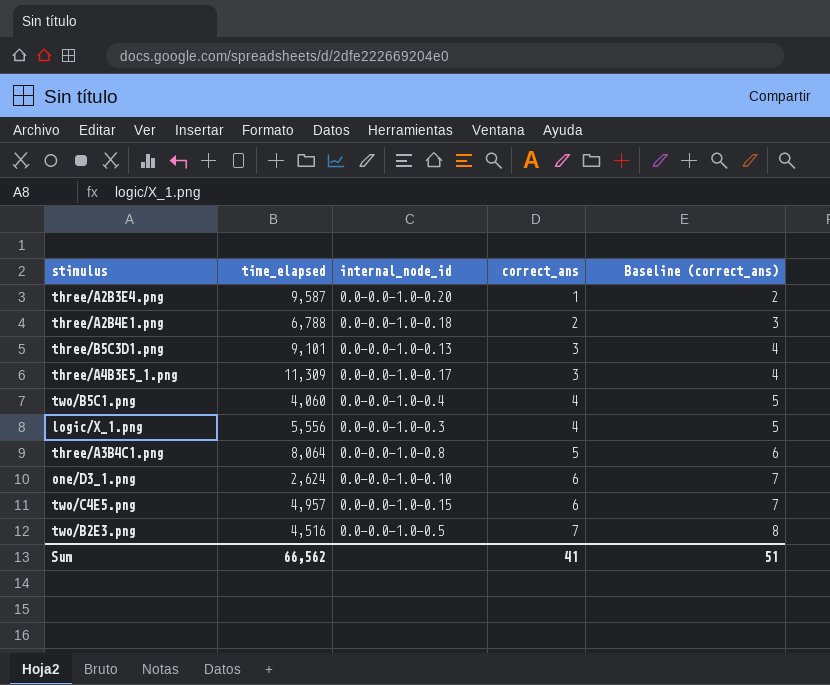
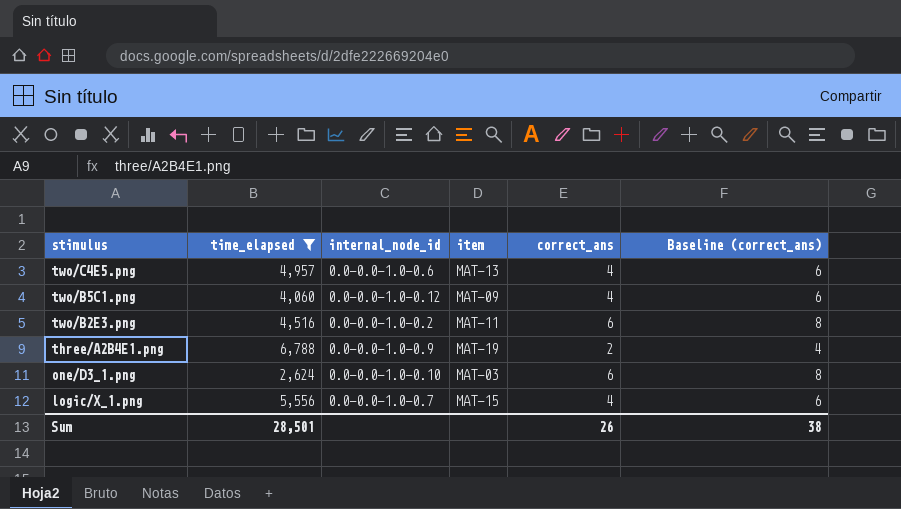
filter: none -> time_elapsed <= 6,788
row order: correct_ans ascending -> stimulus descending
column item | position: none -> 4
column Baseline (correct_ans) | formula: [correct_ans] + 1 -> [correct_ans] + 2
two/C4E5.png | internal_node_id: 0.0-0.0-1.0-0.15 -> 0.0-0.0-1.0-0.6
two/C4E5.png | correct_ans: 6 -> 4
two/B5C1.png | internal_node_id: 0.0-0.0-1.0-0.4 -> 0.0-0.0-1.0-0.12
two/B2E3.png | internal_node_id: 0.0-0.0-1.0-0.5 -> 0.0-0.0-1.0-0.2
two/B2E3.png | correct_ans: 7 -> 6
three/A2B4E1.png | internal_node_id: 0.0-0.0-1.0-0.18 -> 0.0-0.0-1.0-0.9
logic/X_1.png | internal_node_id: 0.0-0.0-1.0-0.3 -> 0.0-0.0-1.0-0.7
Sum | time_elapsed: 66,562 -> 28,501
Sum | correct_ans: 41 -> 26
Sum | Baseline (correct_ans): 51 -> 38

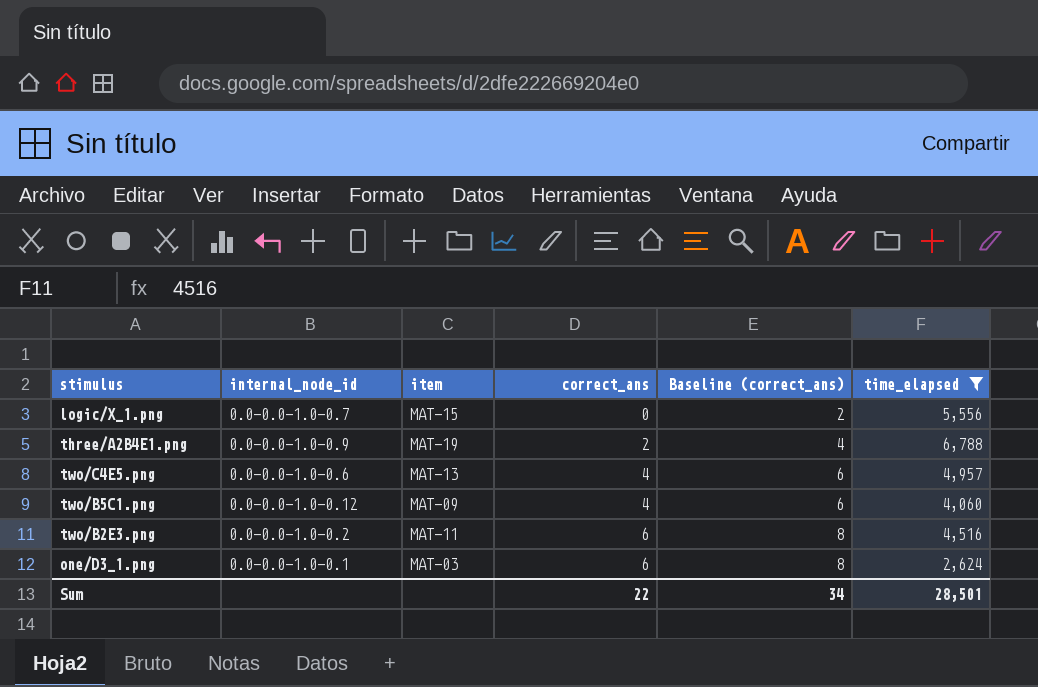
row order: stimulus descending -> correct_ans ascending
column time_elapsed | position: 2 -> 6
logic/X_1.png | correct_ans: 4 -> 0
logic/X_1.png | Baseline (correct_ans): 6 -> 2
one/D3_1.png | internal_node_id: 0.0-0.0-1.0-0.10 -> 0.0-0.0-1.0-0.1
Sum | correct_ans: 26 -> 22
Sum | Baseline (correct_ans): 38 -> 34

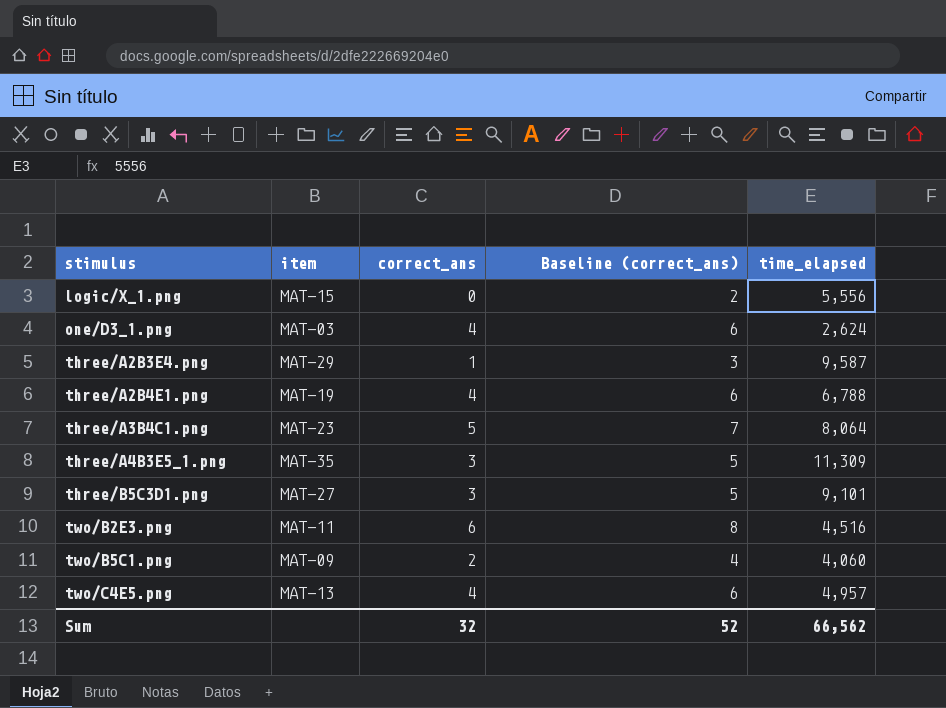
filter: time_elapsed <= 6,788 -> none
row order: correct_ans ascending -> stimulus ascending
column internal_node_id | position: 2 -> none
one/D3_1.png | correct_ans: 6 -> 4
one/D3_1.png | Baseline (correct_ans): 8 -> 6
three/A2B4E1.png | correct_ans: 2 -> 4
three/A2B4E1.png | Baseline (correct_ans): 4 -> 6
two/B5C1.png | correct_ans: 4 -> 2
two/B5C1.png | Baseline (correct_ans): 6 -> 4
Sum | correct_ans: 22 -> 32
Sum | Baseline (correct_ans): 34 -> 52
Sum | time_elapsed: 28,501 -> 66,562

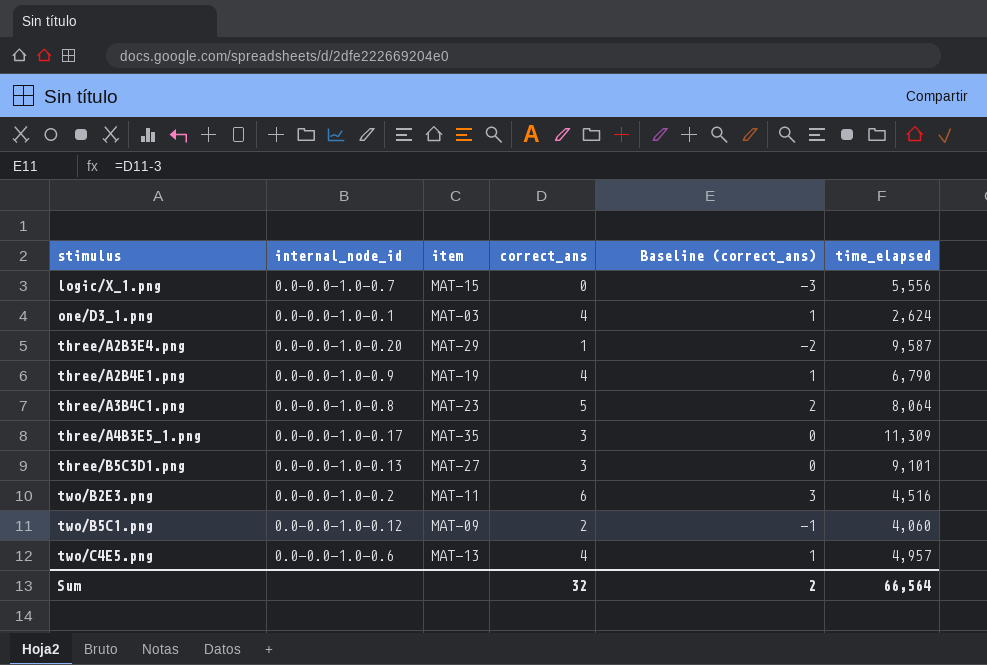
column internal_node_id | position: none -> 2
column Baseline (correct_ans) | formula: [correct_ans] + 2 -> [correct_ans] - 3
three/A2B4E1.png | time_elapsed: 6,788 -> 6,790
Sum | Baseline (correct_ans): 52 -> 2
Sum | time_elapsed: 66,562 -> 66,564

